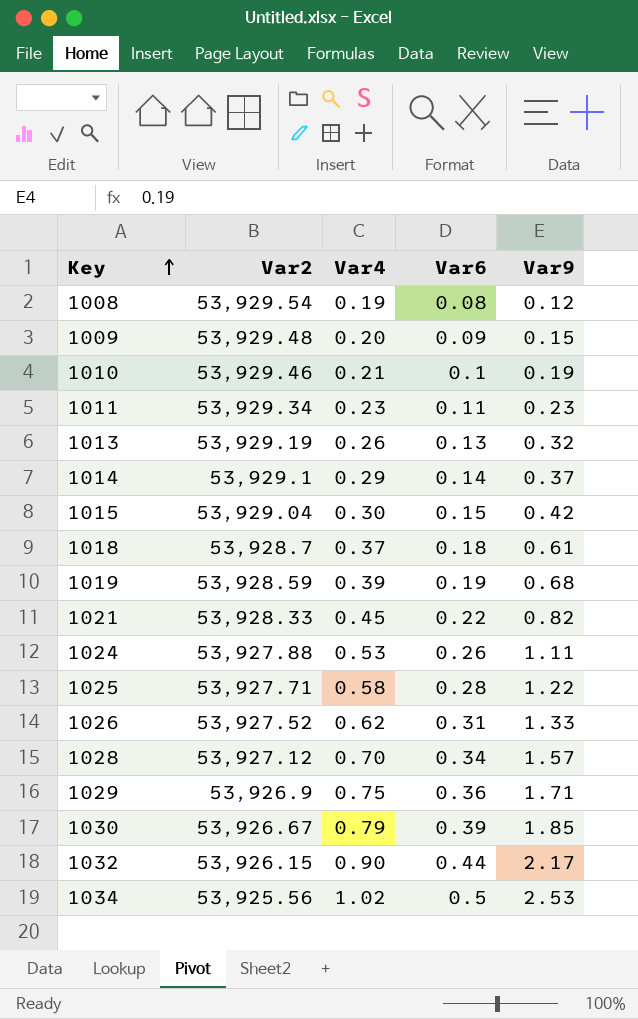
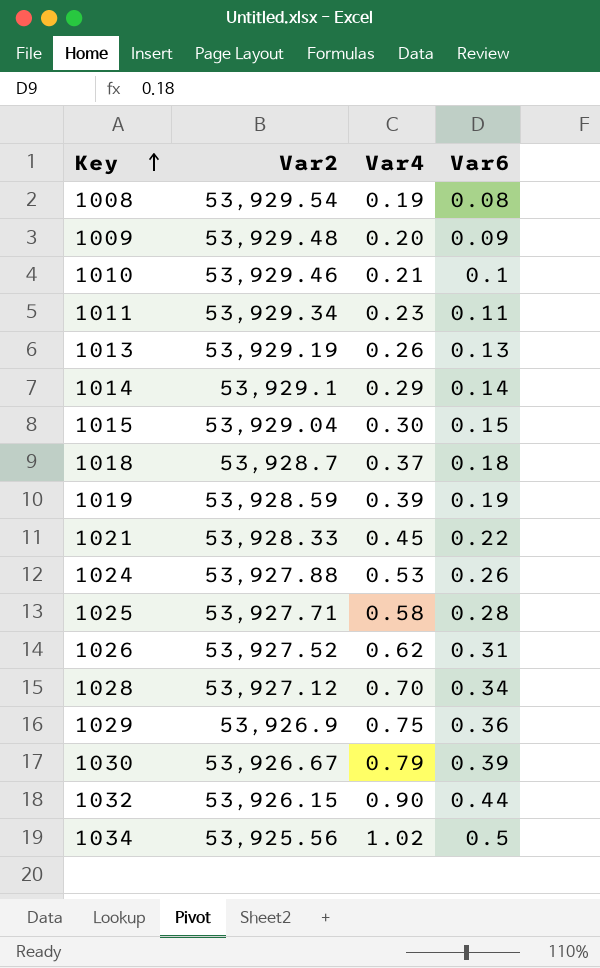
column Var9 | position: 5 -> none

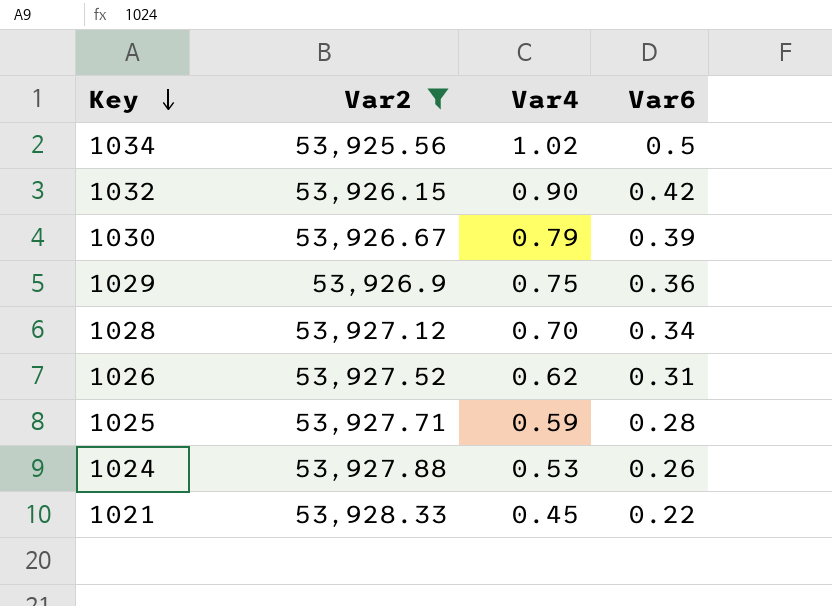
filter: none -> Var2 <= 53,928.33
row order: Key ascending -> Key descending
1032 | Var6: 0.44 -> 0.42
1025 | Var4: 0.58 -> 0.59

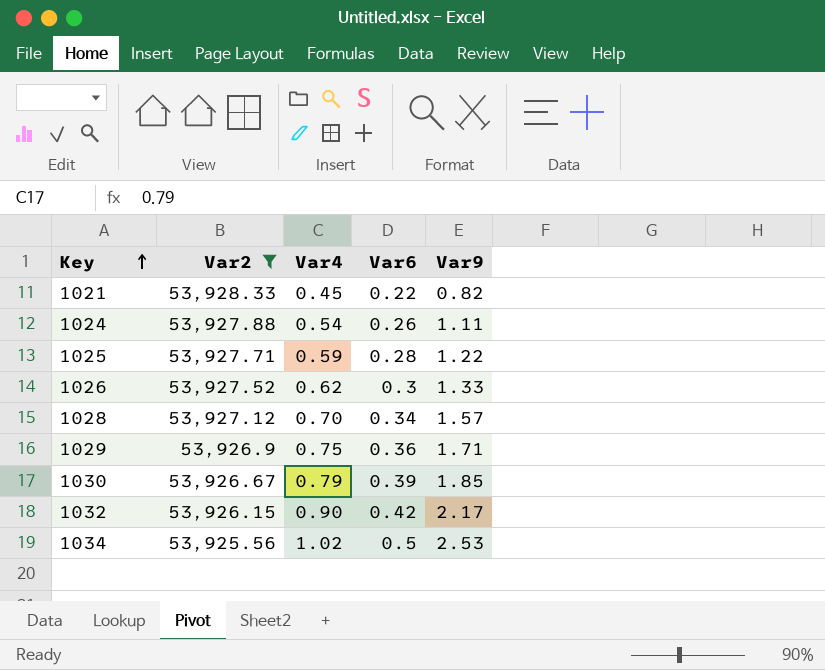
row order: Key descending -> Key ascending
column Var9 | position: none -> 5
1024 | Var4: 0.53 -> 0.54
1026 | Var6: 0.31 -> 0.3

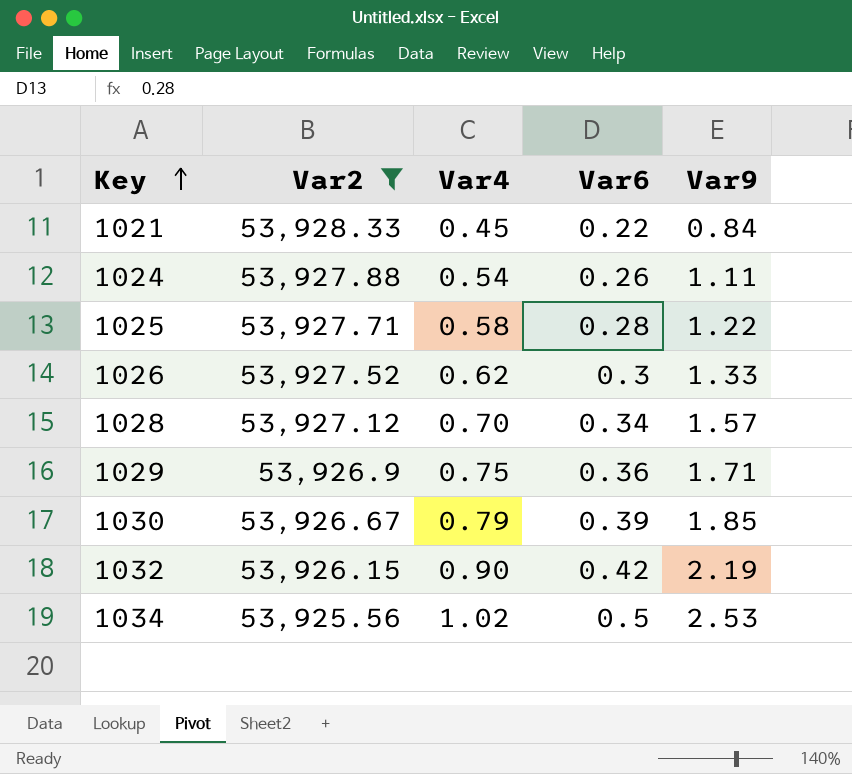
1021 | Var9: 0.82 -> 0.84
1025 | Var4: 0.59 -> 0.58
1032 | Var9: 2.17 -> 2.19

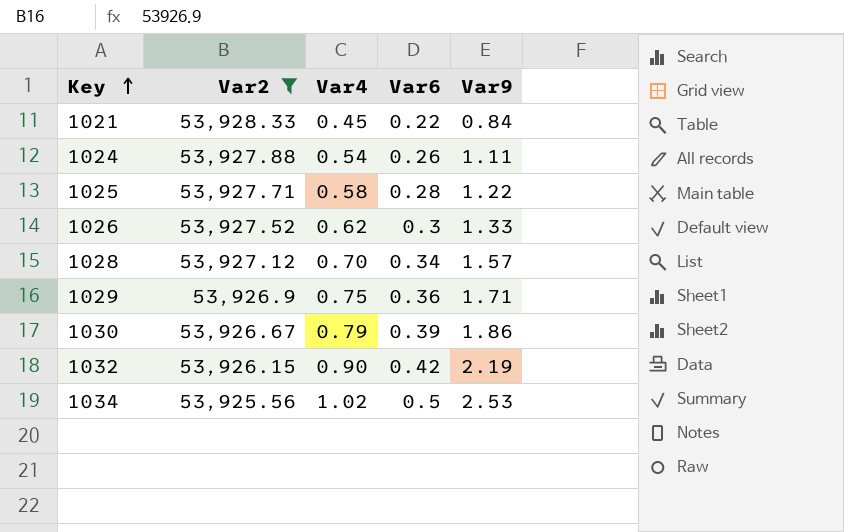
1030 | Var9: 1.85 -> 1.86

